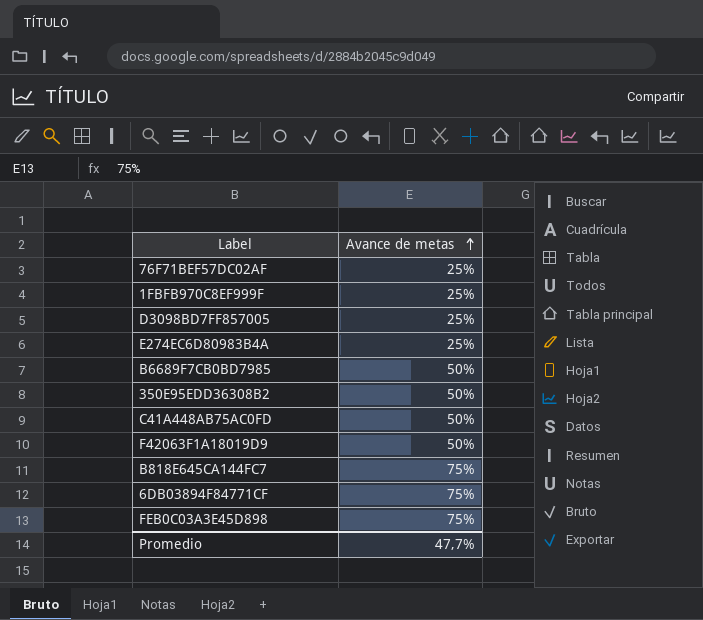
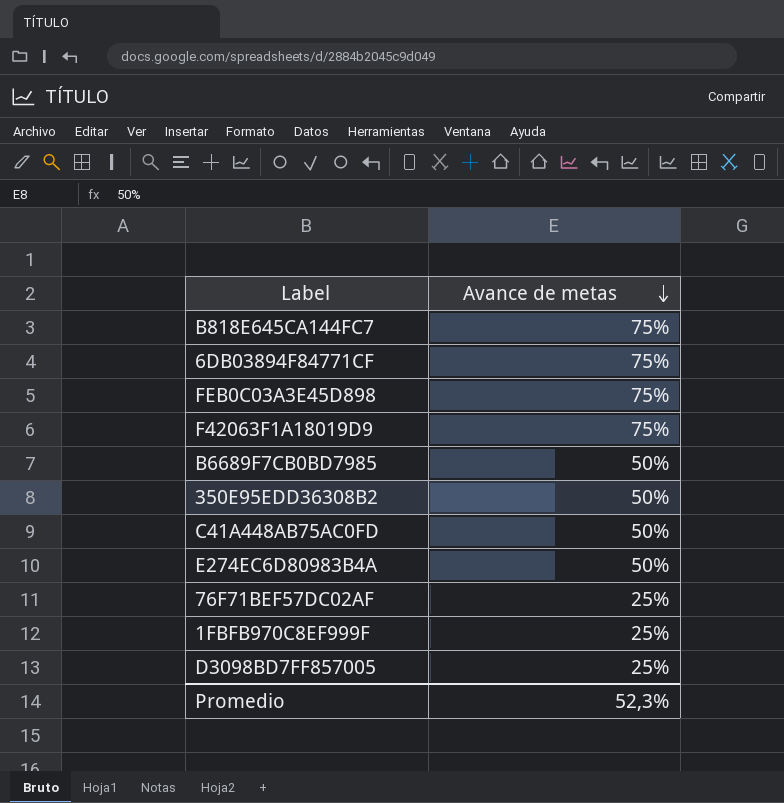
row order: Avance de metas ascending -> Avance de metas descending
F42063F1A18019D9 | Avance de metas: 50% -> 75%
E274EC6D80983B4A | Avance de metas: 25% -> 50%
Promedio | Avance de metas: 47,7% -> 52,3%

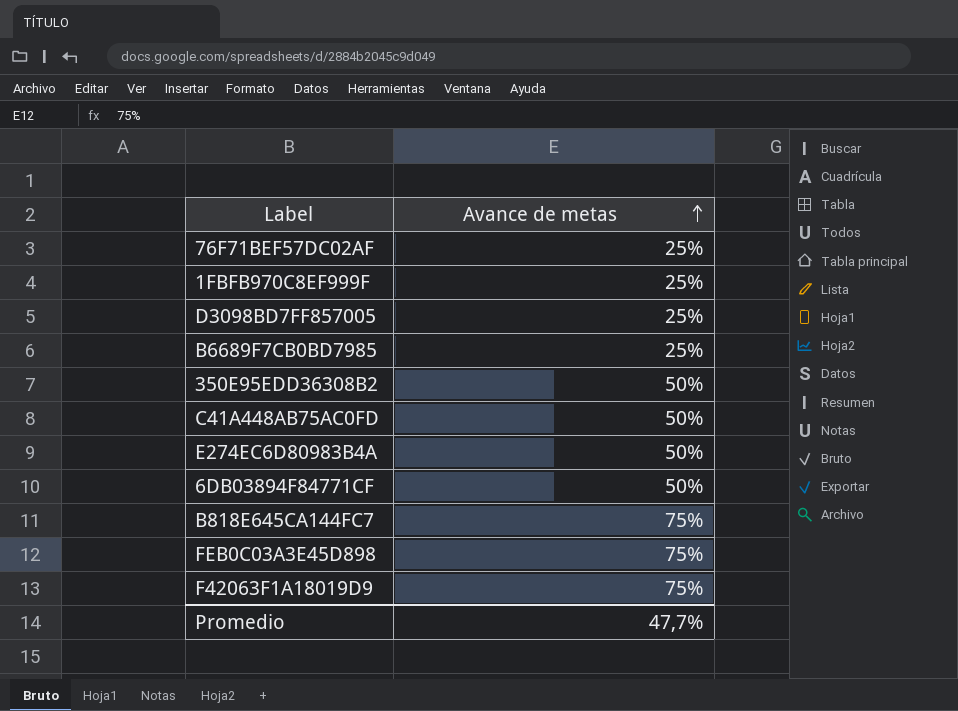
row order: Avance de metas descending -> Avance de metas ascending
B6689F7CB0BD7985 | Avance de metas: 50% -> 25%
6DB03894F84771CF | Avance de metas: 75% -> 50%
Promedio | Avance de metas: 52,3% -> 47,7%

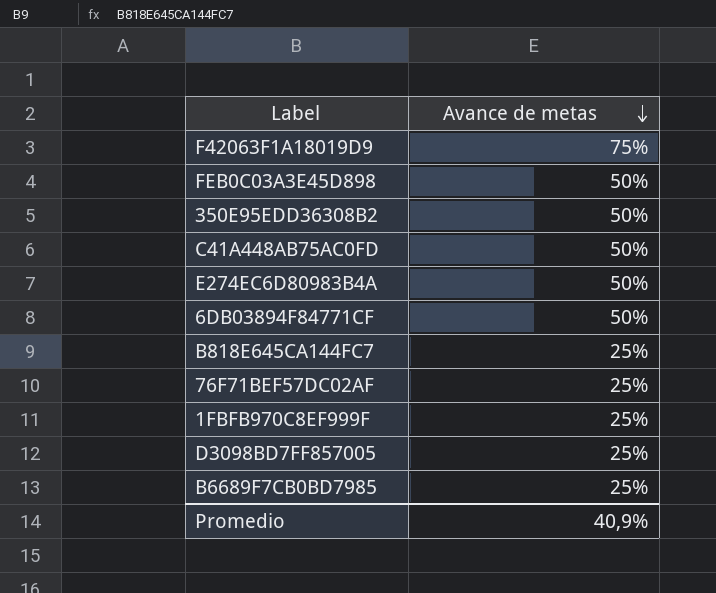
row order: Avance de metas ascending -> Avance de metas descending
FEB0C03A3E45D898 | Avance de metas: 75% -> 50%
B818E645CA144FC7 | Avance de metas: 75% -> 25%
Promedio | Avance de metas: 47,7% -> 40,9%

